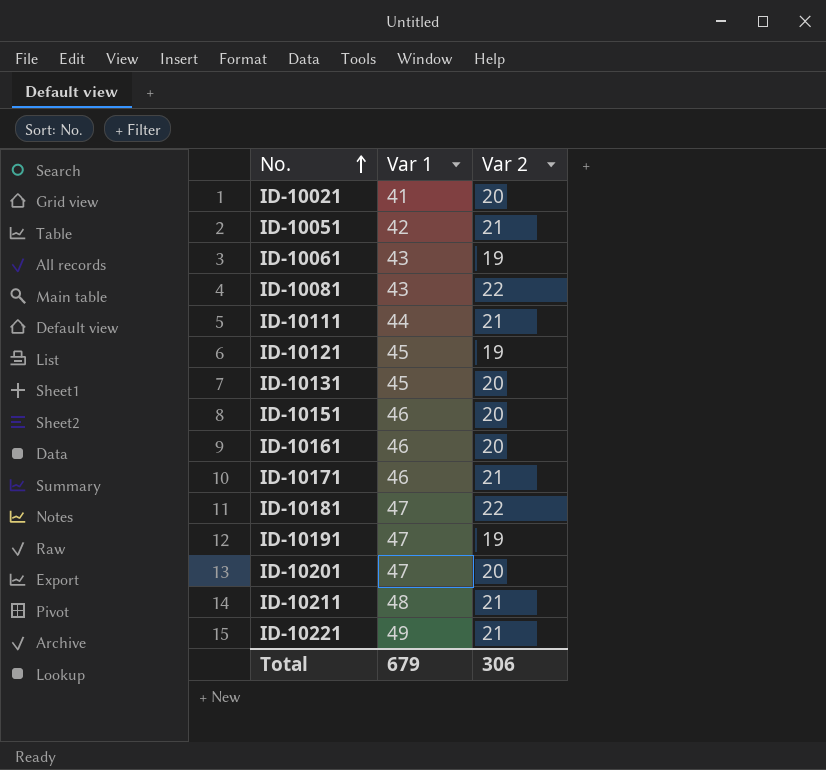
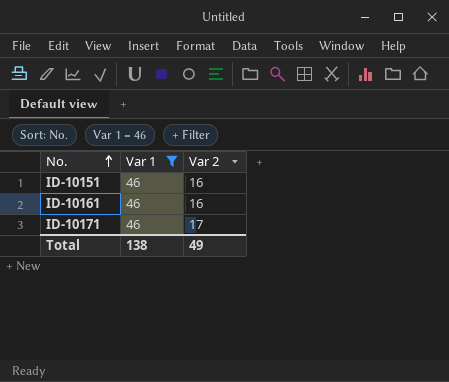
filter: none -> Var 1 = 46
ID-10151 | Var 2: 20 -> 16
ID-10161 | Var 2: 20 -> 16
ID-10171 | Var 2: 21 -> 17
Total | Var 1: 679 -> 138
Total | Var 2: 306 -> 49

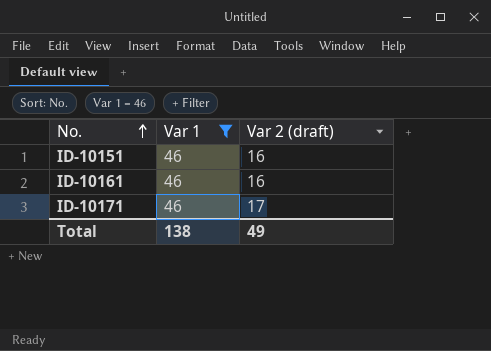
column name: Var 2 -> Var 2 (draft)

